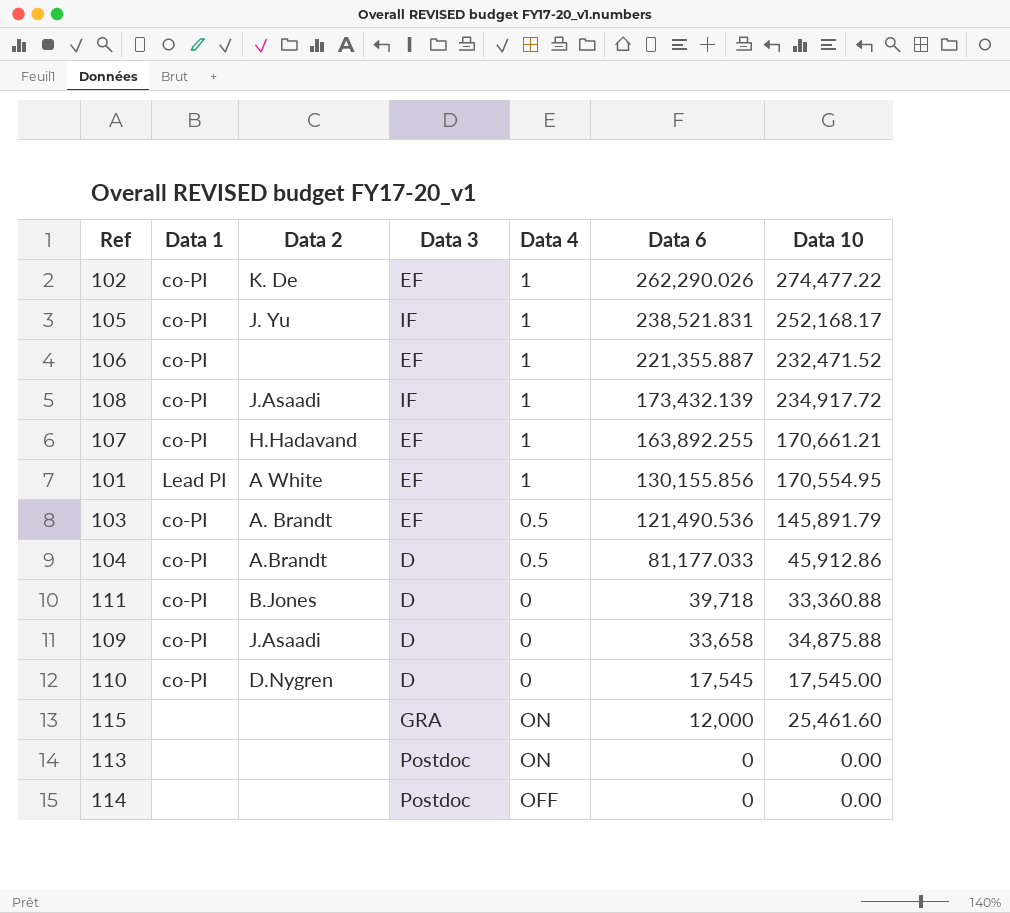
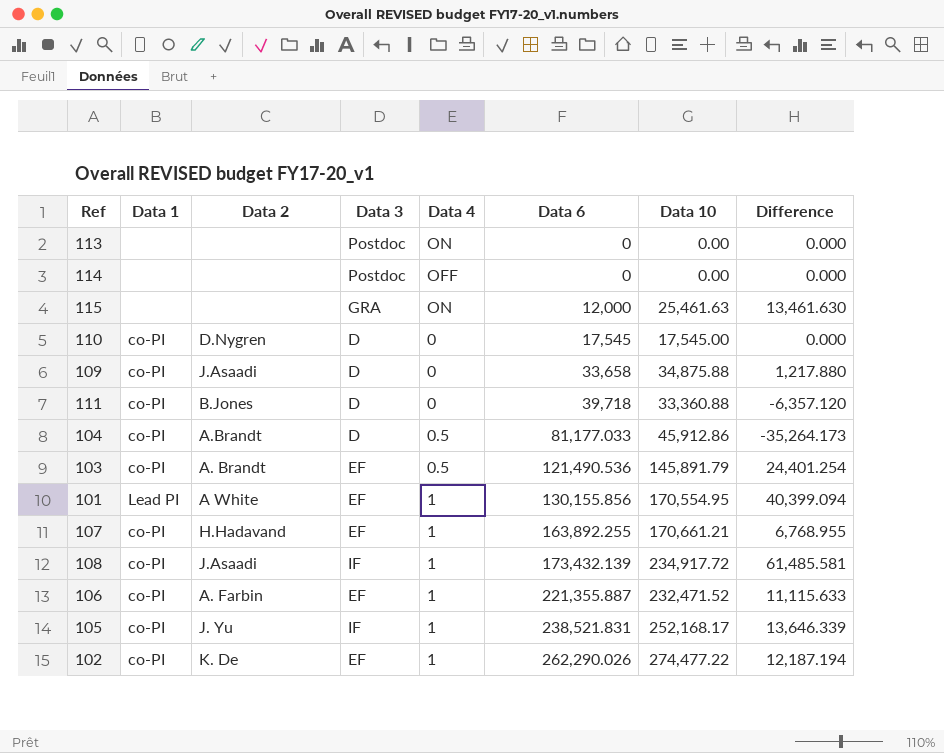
row order: Data 6 descending -> Data 6 ascending
column Difference | formula: none -> [Data 10] - [Data 6]
115 | Data 10: 25,461.60 -> 25,461.63
106 | Data 2: none -> A. Farbin

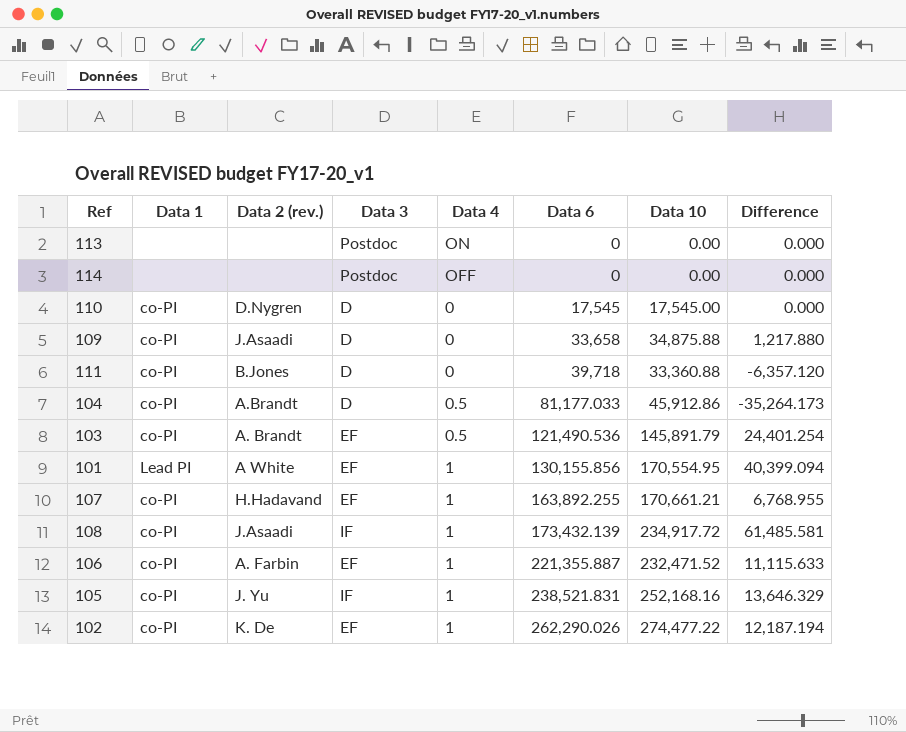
column name: Data 2 -> Data 2 (rev.)
row 115: none | none | GRA | ON | 12,000 | 25,461.63 | 13,461.630 -> none
105 | Data 10: 252,168.17 -> 252,168.16
105 | Difference: 13,646.339 -> 13,646.329

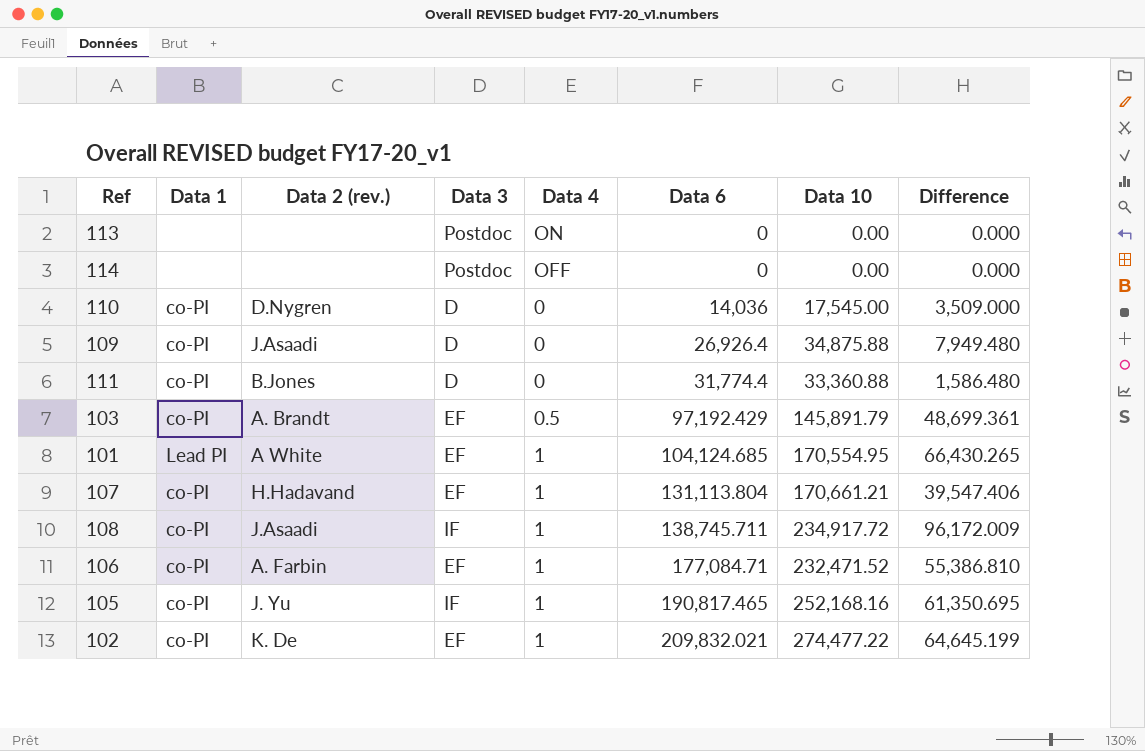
row 104: co-PI | A.Brandt | D | 0.5 | 81,177.033 | 45,912.86 | -35,264.173 -> none
110 | Data 6: 17,545 -> 14,036
110 | Difference: 0.000 -> 3,509.000
109 | Data 6: 33,658 -> 26,926.4
109 | Difference: 1,217.880 -> 7,949.480
111 | Data 6: 39,718 -> 31,774.4
111 | Difference: -6,357.120 -> 1,586.480
103 | Data 6: 121,490.536 -> 97,192.429
103 | Difference: 24,401.254 -> 48,699.361
101 | Data 6: 130,155.856 -> 104,124.685
101 | Difference: 40,399.094 -> 66,430.265
107 | Data 6: 163,892.255 -> 131,113.804
107 | Difference: 6,768.955 -> 39,547.406
108 | Data 6: 173,432.139 -> 138,745.711
108 | Difference: 61,485.581 -> 96,172.009
106 | Data 6: 221,355.887 -> 177,084.71
106 | Difference: 11,115.633 -> 55,386.810
105 | Data 6: 238,521.831 -> 190,817.465
105 | Difference: 13,646.329 -> 61,350.695
102 | Data 6: 262,290.026 -> 209,832.021
102 | Difference: 12,187.194 -> 64,645.199

